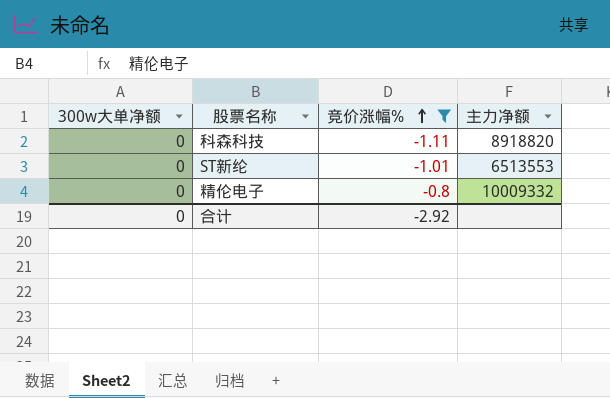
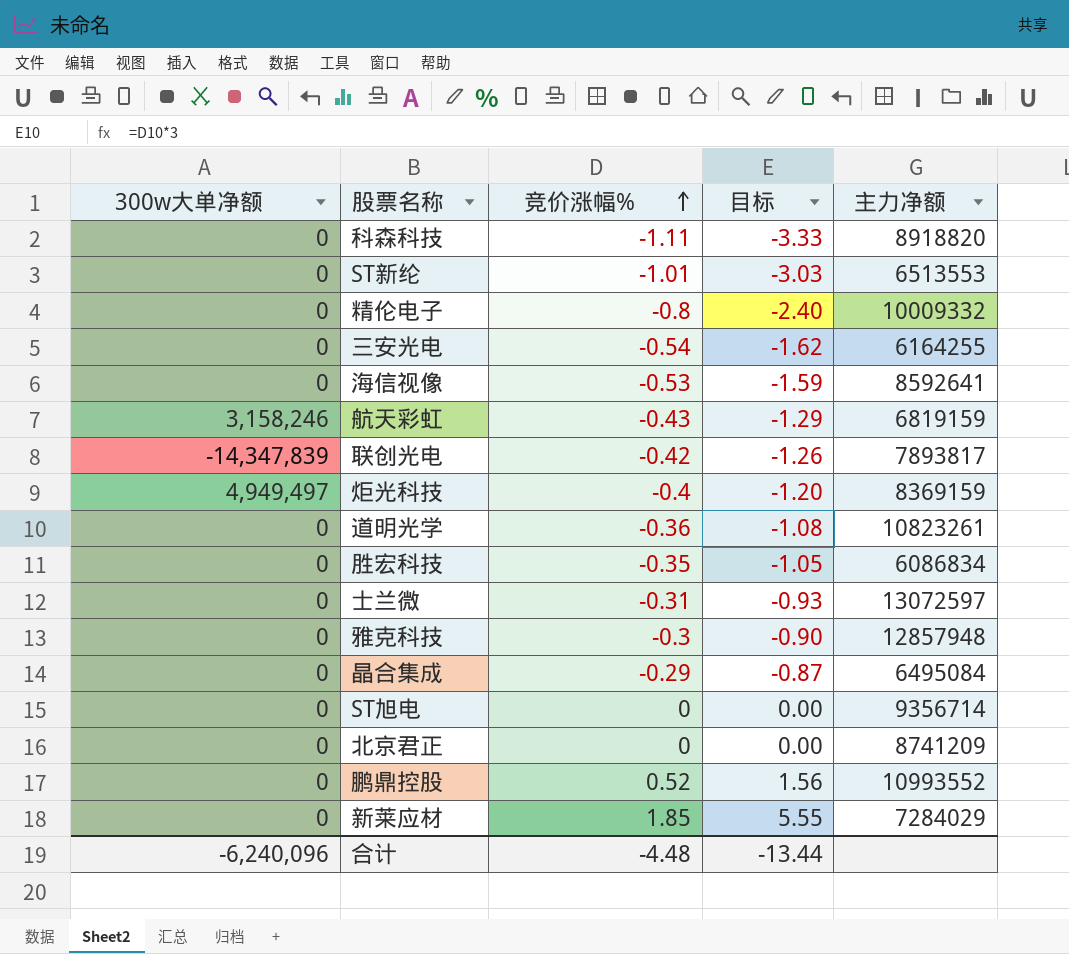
filter: 竞价涨幅% <= -0.8 -> none
column 目标 | formula: none -> [竞价涨幅%] * 3
合计 | 300w大单净额: 0 -> -6,240,096
合计 | 竞价涨幅%: -2.92 -> -4.48

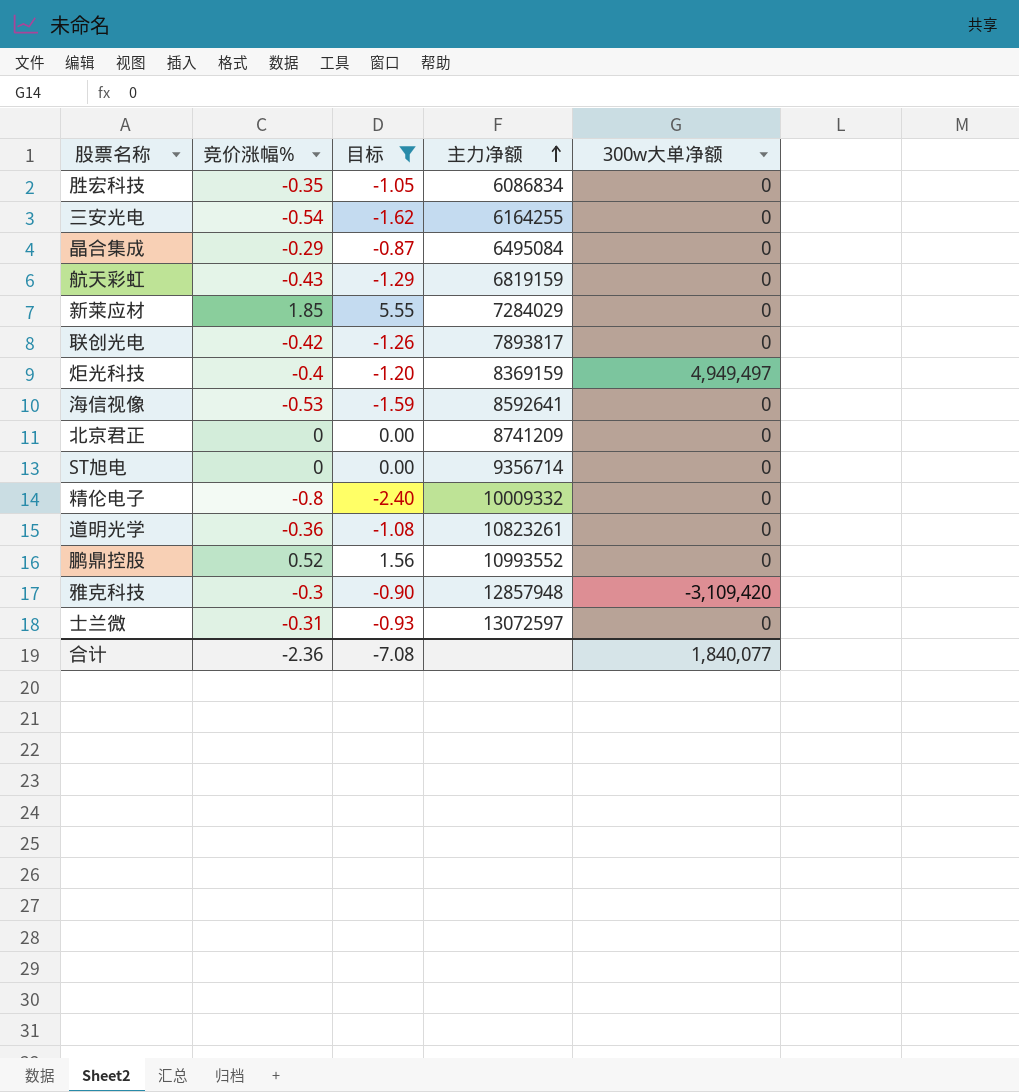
filter: none -> 目标 >= -2.40
row order: 竞价涨幅% ascending -> 主力净额 ascending
column 300w大单净额 | position: 1 -> 5
航天彩虹 | 300w大单净额: 3,158,246 -> 0
联创光电 | 300w大单净额: -14,347,839 -> 0
雅克科技 | 300w大单净额: 0 -> -3,109,420
合计 | 竞价涨幅%: -4.48 -> -2.36
合计 | 目标: -13.44 -> -7.08
合计 | 300w大单净额: -6,240,096 -> 1,840,077

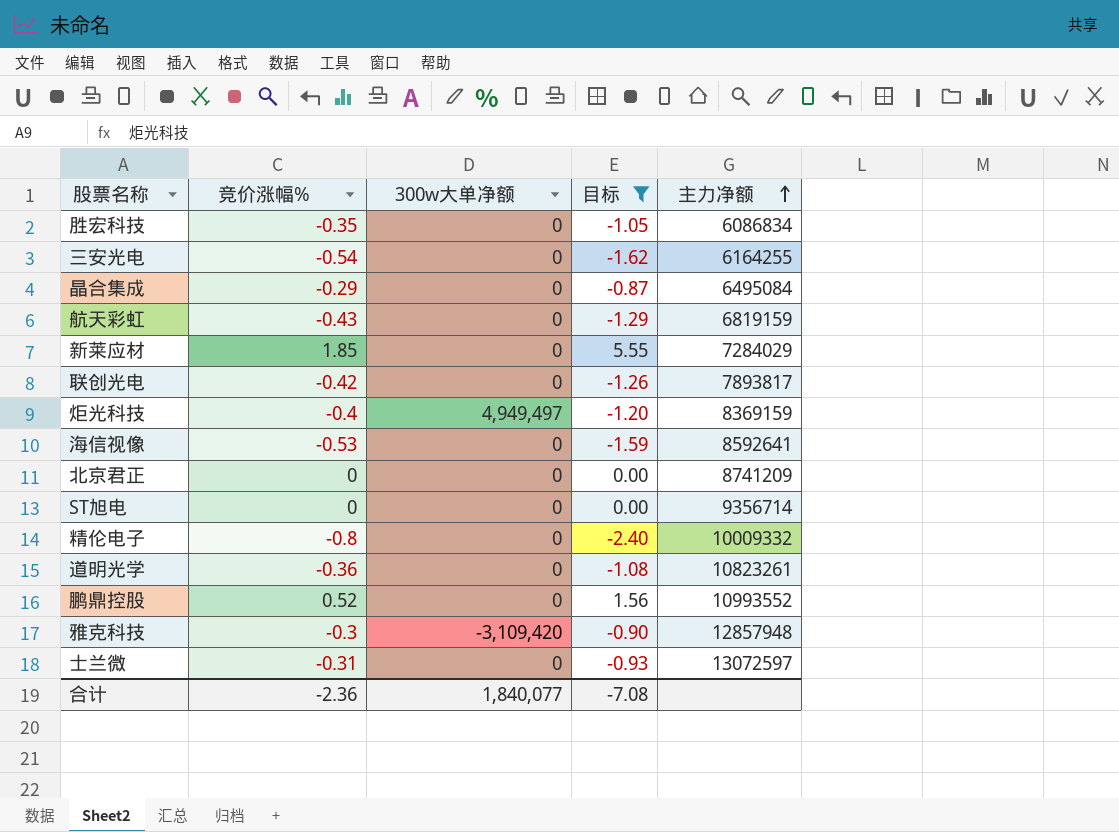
column 300w大单净额 | position: 5 -> 3

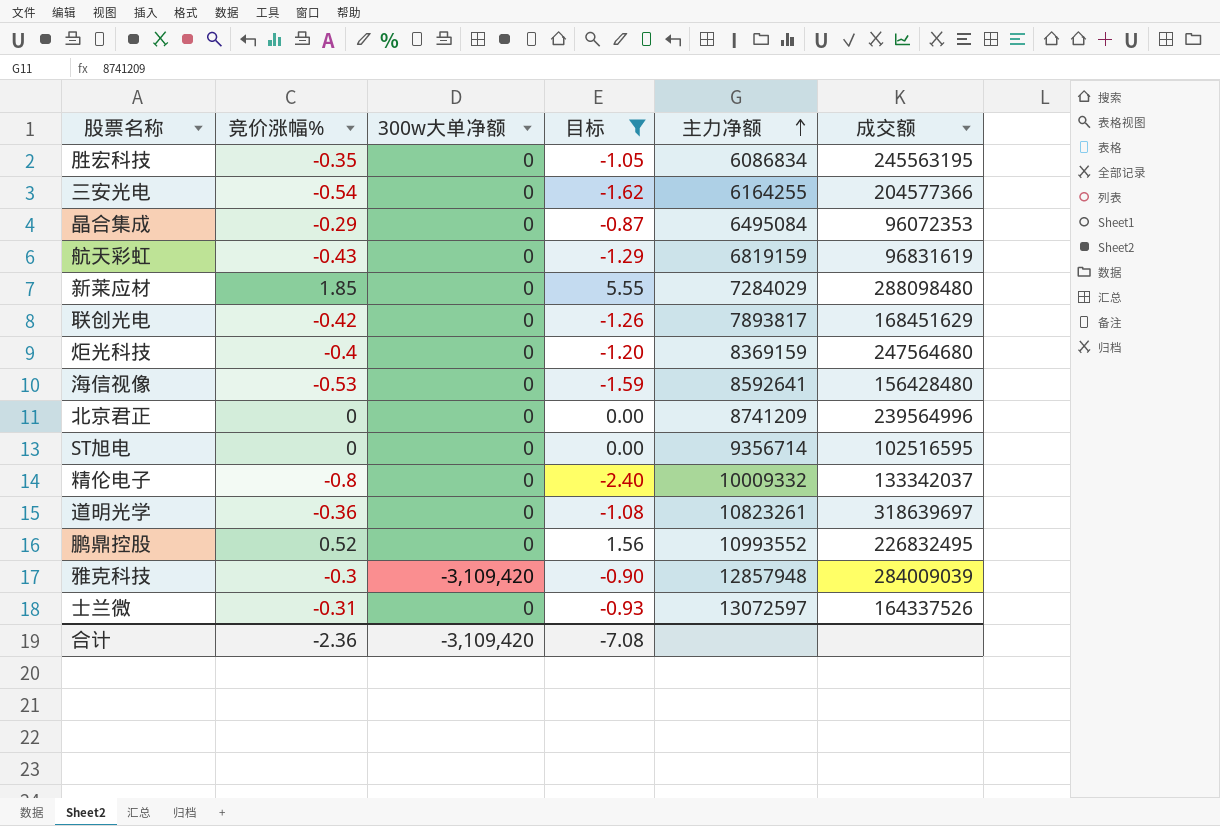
column 成交额 | position: none -> 6
炬光科技 | 300w大单净额: 4,949,497 -> 0
合计 | 300w大单净额: 1,840,077 -> -3,109,420

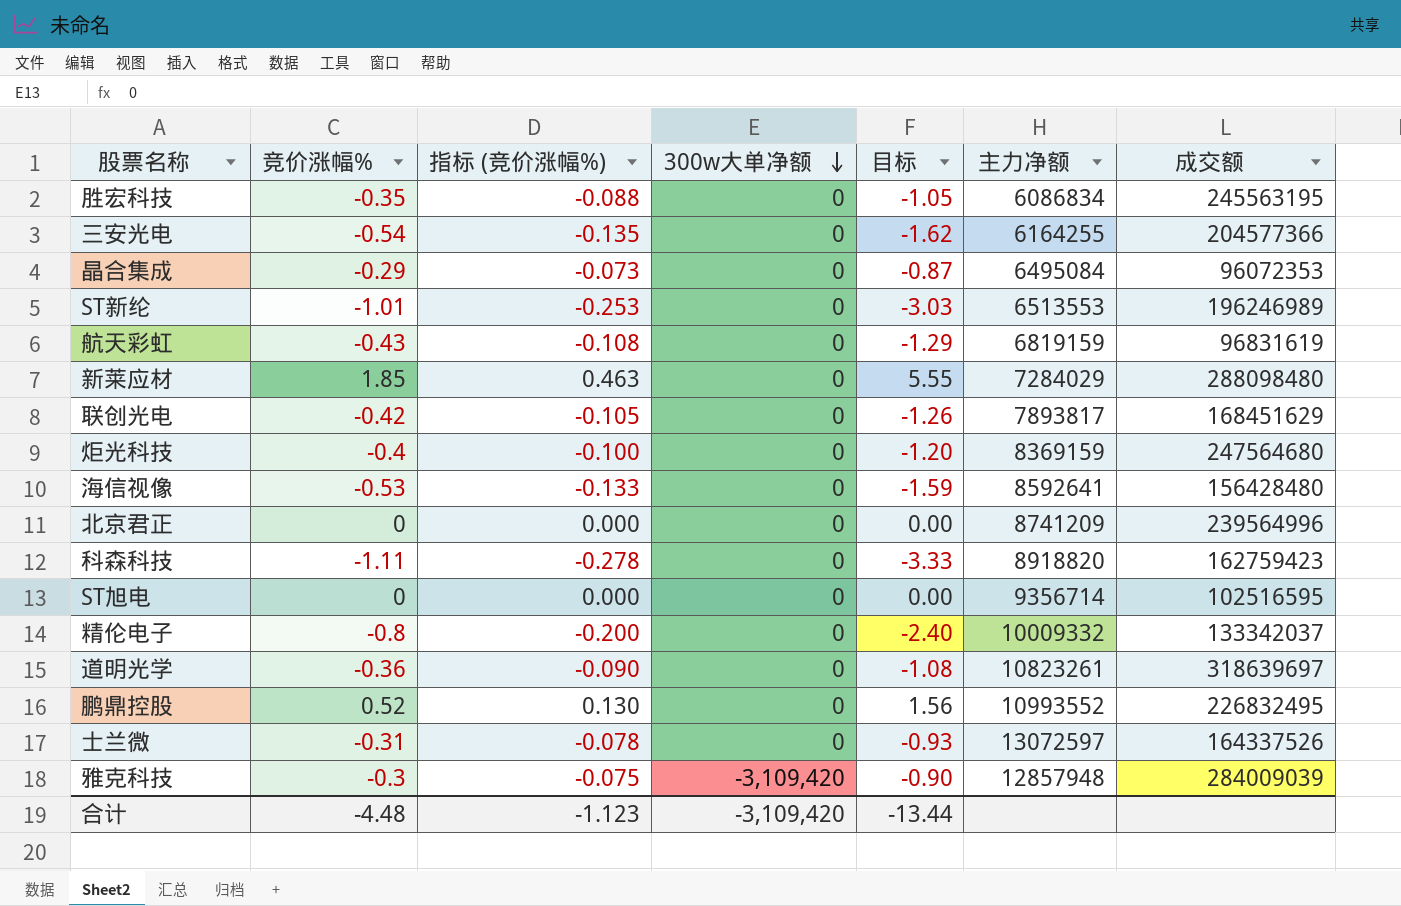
filter: 目标 >= -2.40 -> none
row order: 主力净额 ascending -> 300w大单净额 descending
column 指标 (竞价涨幅%) | formula: none -> [竞价涨幅%] * 0.25
合计 | 竞价涨幅%: -2.36 -> -4.48
合计 | 目标: -7.08 -> -13.44

